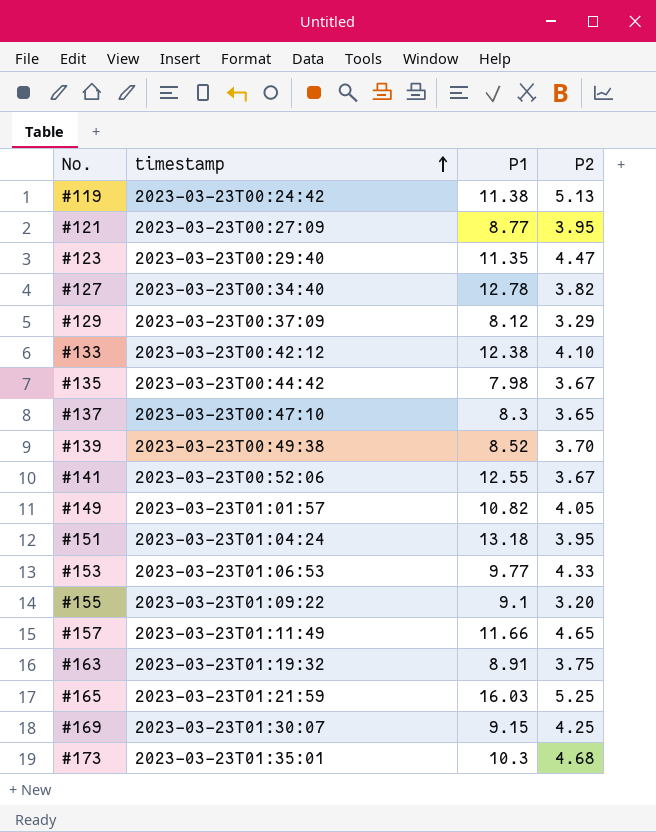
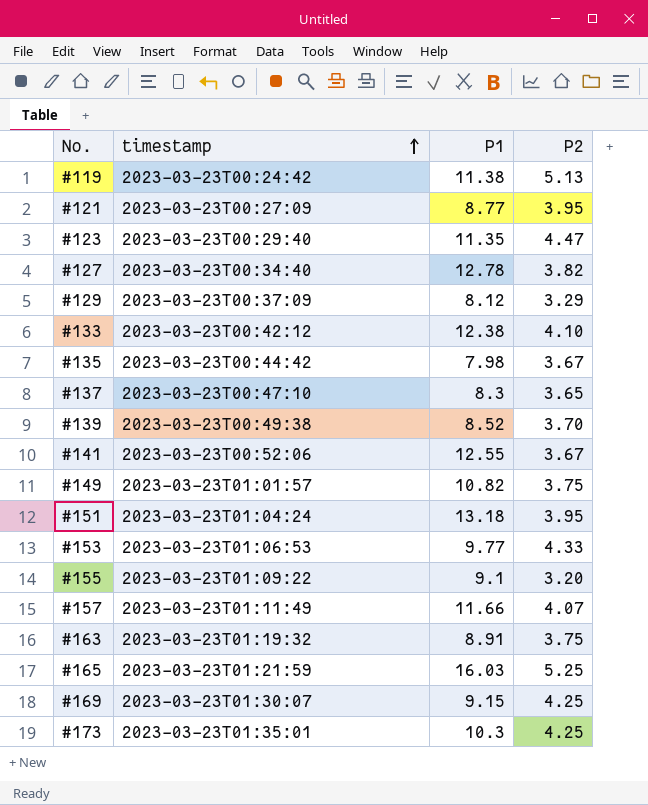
#149 | P2: 4.05 -> 3.75
#157 | P2: 4.65 -> 4.07
#173 | P2: 4.68 -> 4.25

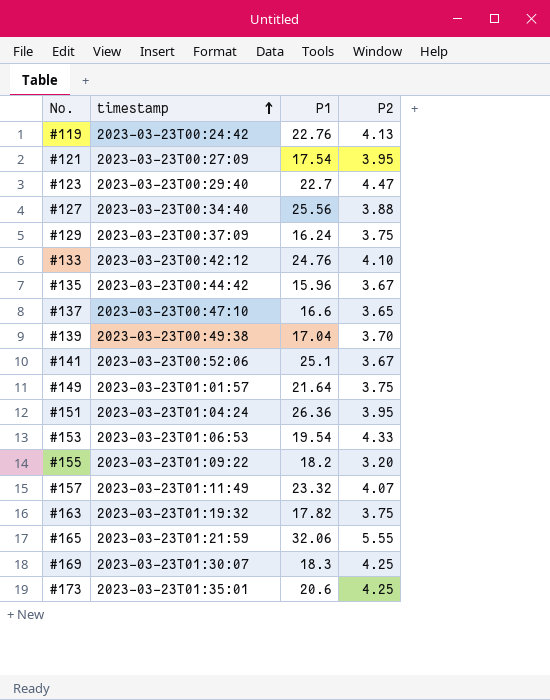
#119 | P1: 11.38 -> 22.76
#119 | P2: 5.13 -> 4.13
#121 | P1: 8.77 -> 17.54
#123 | P1: 11.35 -> 22.7
#127 | P1: 12.78 -> 25.56
#127 | P2: 3.82 -> 3.88
#129 | P1: 8.12 -> 16.24
#129 | P2: 3.29 -> 3.75
#133 | P1: 12.38 -> 24.76
#135 | P1: 7.98 -> 15.96
#137 | P1: 8.3 -> 16.6
#139 | P1: 8.52 -> 17.04
#141 | P1: 12.55 -> 25.1
#149 | P1: 10.82 -> 21.64
#151 | P1: 13.18 -> 26.36
#153 | P1: 9.77 -> 19.54
#155 | P1: 9.1 -> 18.2
#157 | P1: 11.66 -> 23.32
#163 | P1: 8.91 -> 17.82
#165 | P1: 16.03 -> 32.06
#165 | P2: 5.25 -> 5.55
#169 | P1: 9.15 -> 18.3
#173 | P1: 10.3 -> 20.6

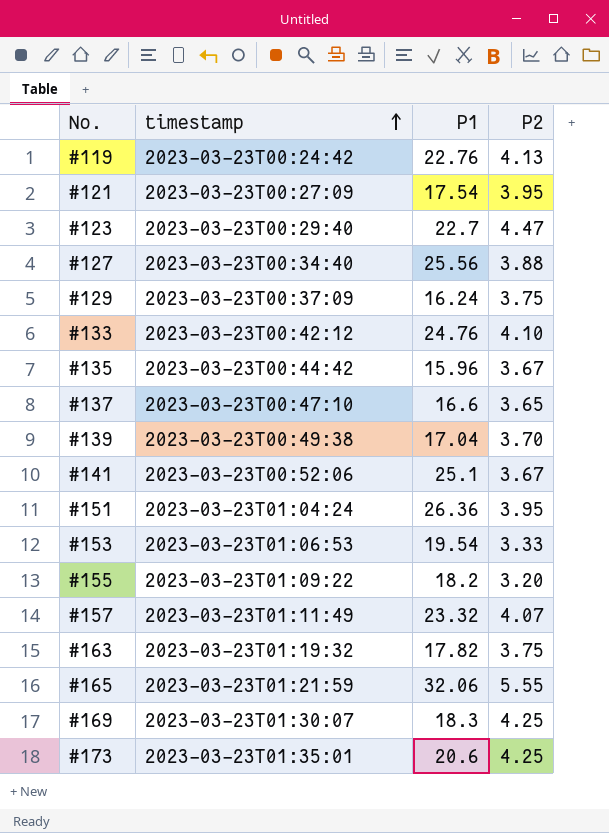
row #149: 2023-03-23T01:01:57 | 21.64 | 3.75 -> none
#153 | P2: 4.33 -> 3.33

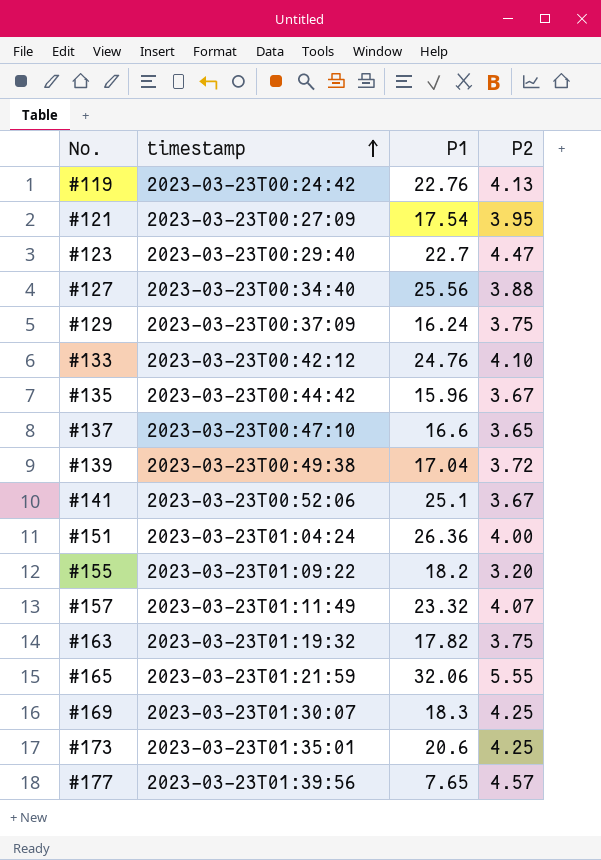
row #153: 2023-03-23T01:06:53 | 19.54 | 3.33 -> none
#139 | P2: 3.70 -> 3.72
#151 | P2: 3.95 -> 4.00
row #177: none -> 2023-03-23T01:39:56 | 7.65 | 4.57

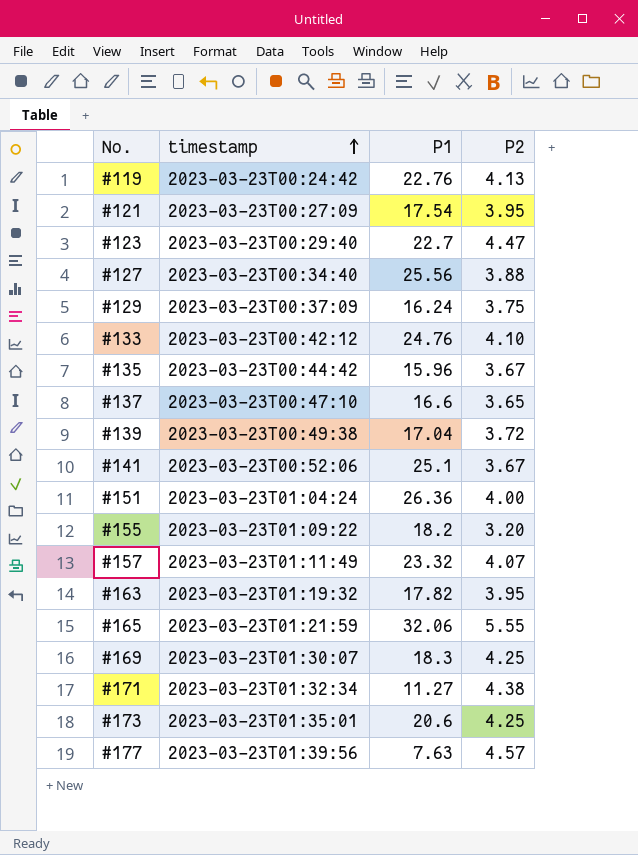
#163 | P2: 3.75 -> 3.95
row #171: none -> 2023-03-23T01:32:34 | 11.27 | 4.38
#177 | P1: 7.65 -> 7.63

